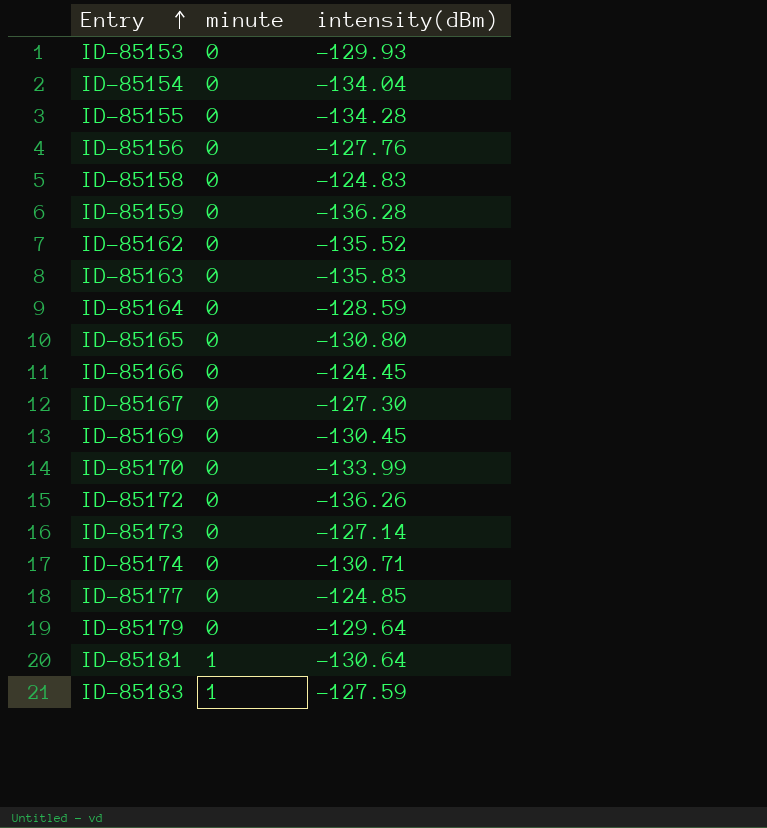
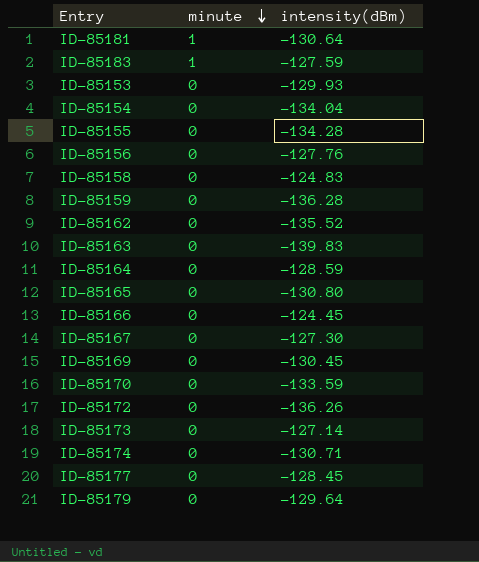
row order: Entry ascending -> minute descending
ID-85163 | intensity(dBm): -135.83 -> -139.83
ID-85170 | intensity(dBm): -133.99 -> -133.59
ID-85177 | intensity(dBm): -124.85 -> -128.45

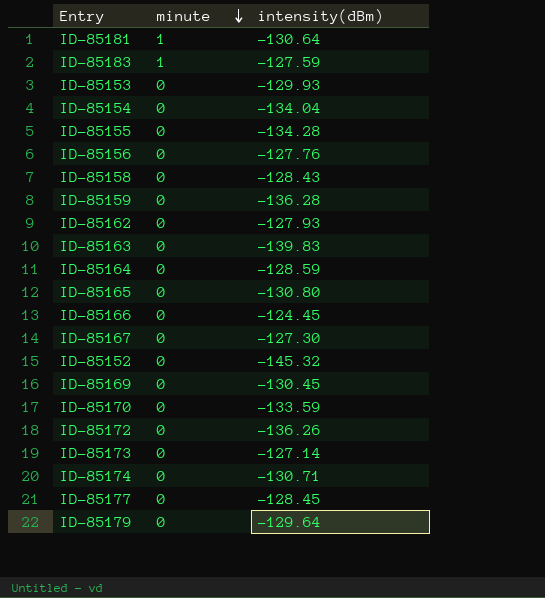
ID-85158 | intensity(dBm): -124.83 -> -128.43
ID-85162 | intensity(dBm): -135.52 -> -127.93
row ID-85152: none -> 0 | -145.32

